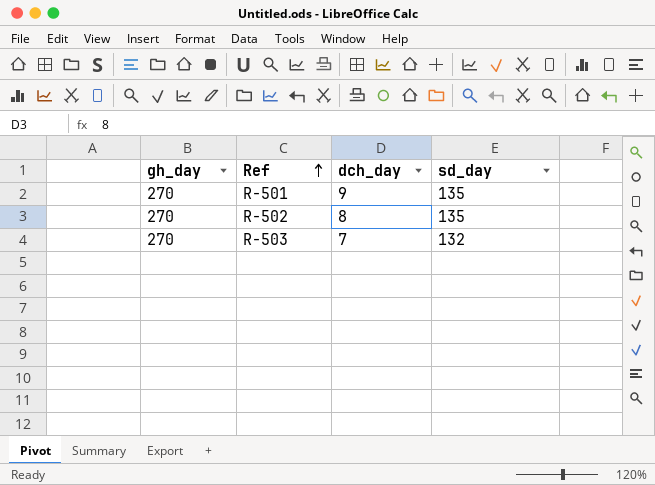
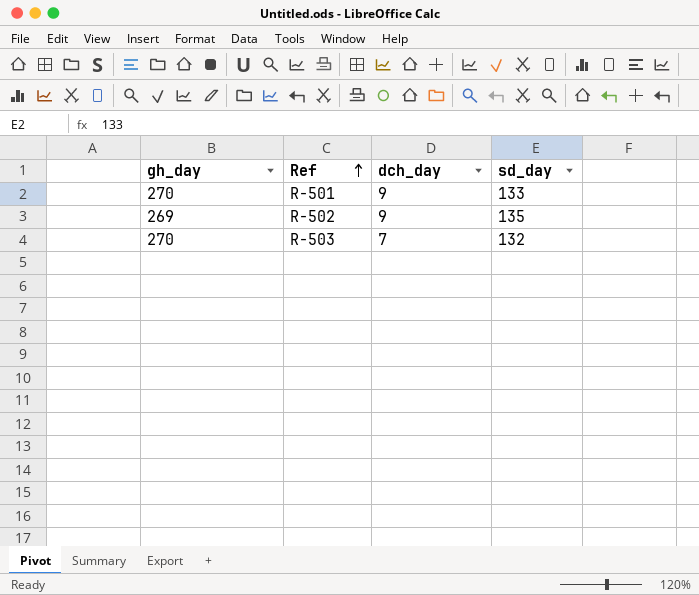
R-501 | sd_day: 135 -> 133
R-502 | gh_day: 270 -> 269
R-502 | dch_day: 8 -> 9

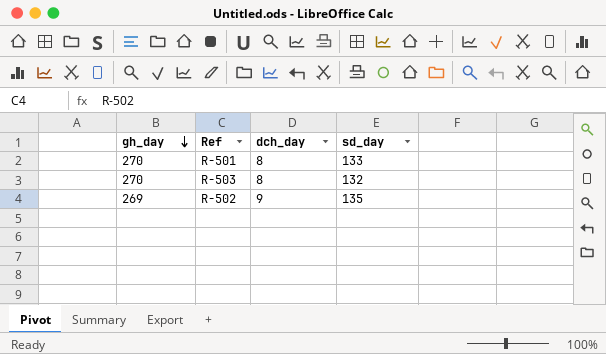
row order: Ref ascending -> gh_day descending
R-501 | dch_day: 9 -> 8
R-503 | dch_day: 7 -> 8

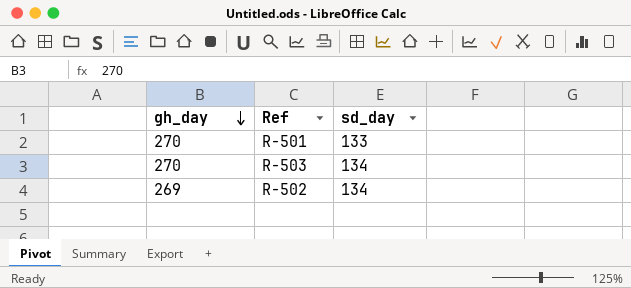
column dch_day | position: 3 -> none
R-503 | sd_day: 132 -> 134
R-502 | sd_day: 135 -> 134

